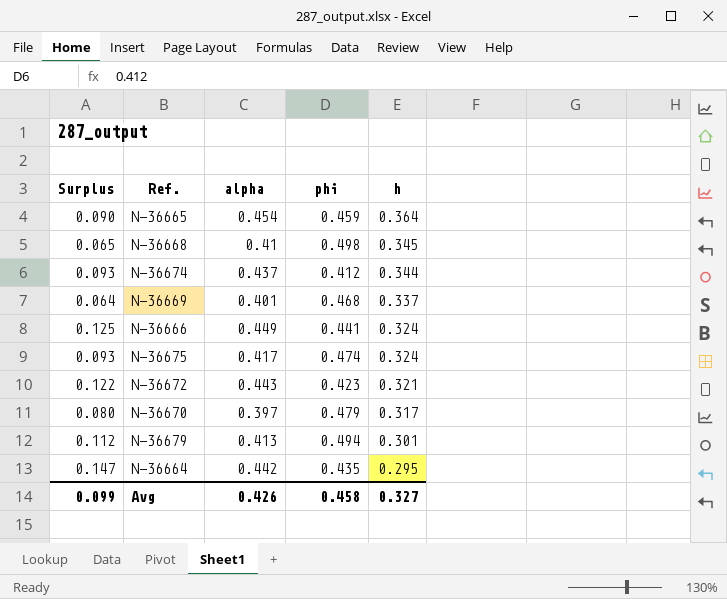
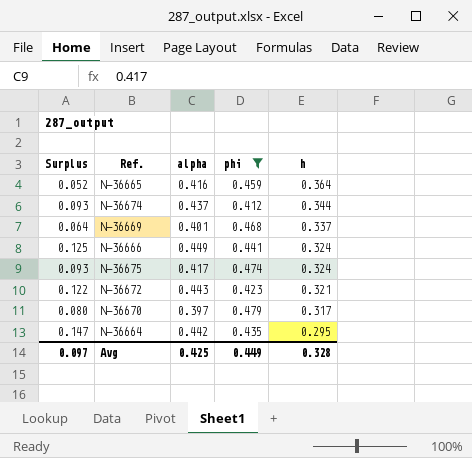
filter: none -> phi <= 0.479
N-36665 | Surplus: 0.090 -> 0.052
N-36665 | alpha: 0.454 -> 0.416
Avg | Surplus: 0.099 -> 0.097
Avg | alpha: 0.426 -> 0.425
Avg | phi: 0.458 -> 0.449
Avg | h: 0.327 -> 0.328

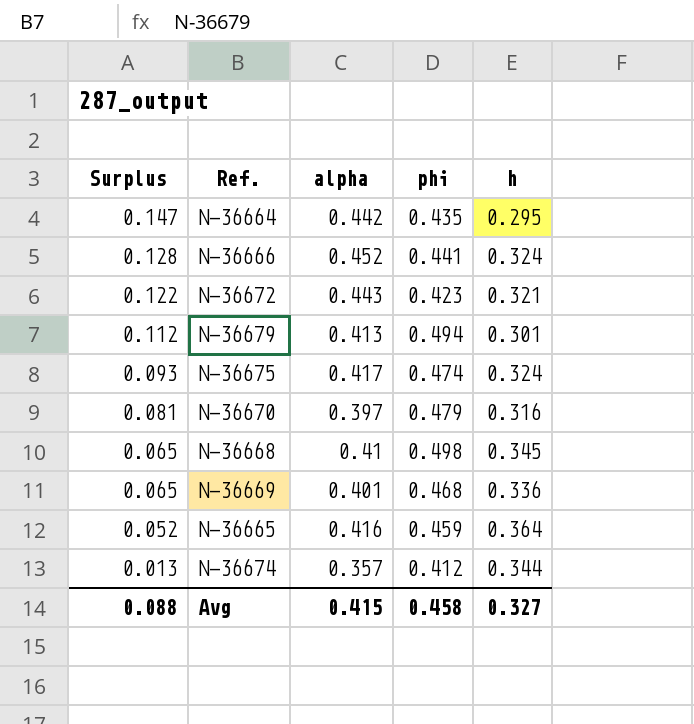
filter: phi <= 0.479 -> none
row order: h descending -> Surplus descending
N-36666 | Surplus: 0.125 -> 0.128
N-36666 | alpha: 0.449 -> 0.452
N-36670 | Surplus: 0.080 -> 0.081
N-36670 | h: 0.317 -> 0.316
N-36669 | Surplus: 0.064 -> 0.065
N-36669 | h: 0.337 -> 0.336
N-36674 | Surplus: 0.093 -> 0.013
N-36674 | alpha: 0.437 -> 0.357
Avg | Surplus: 0.097 -> 0.088
Avg | alpha: 0.425 -> 0.415
Avg | phi: 0.449 -> 0.458
Avg | h: 0.328 -> 0.327

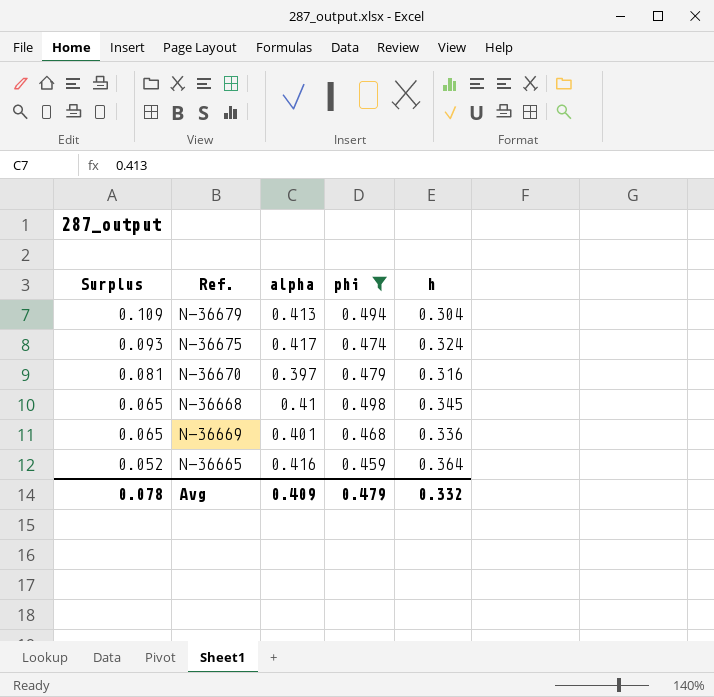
filter: none -> phi >= 0.459
N-36679 | Surplus: 0.112 -> 0.109
N-36679 | h: 0.301 -> 0.304
Avg | Surplus: 0.088 -> 0.078
Avg | alpha: 0.415 -> 0.409
Avg | phi: 0.458 -> 0.479
Avg | h: 0.327 -> 0.332

